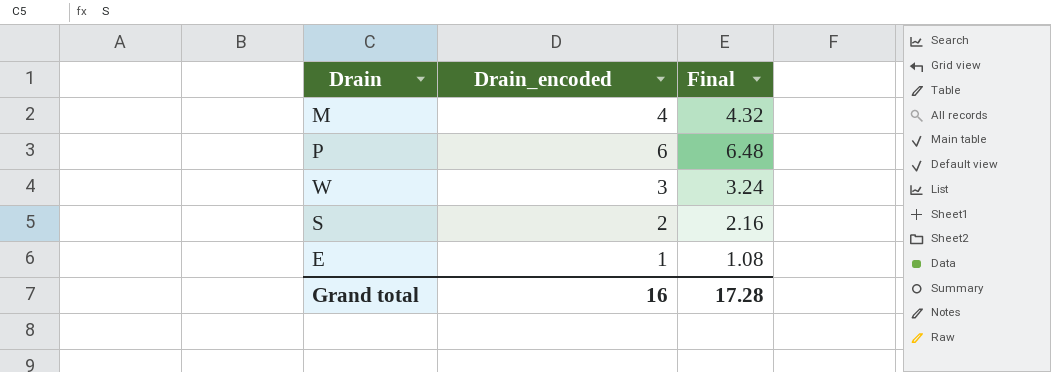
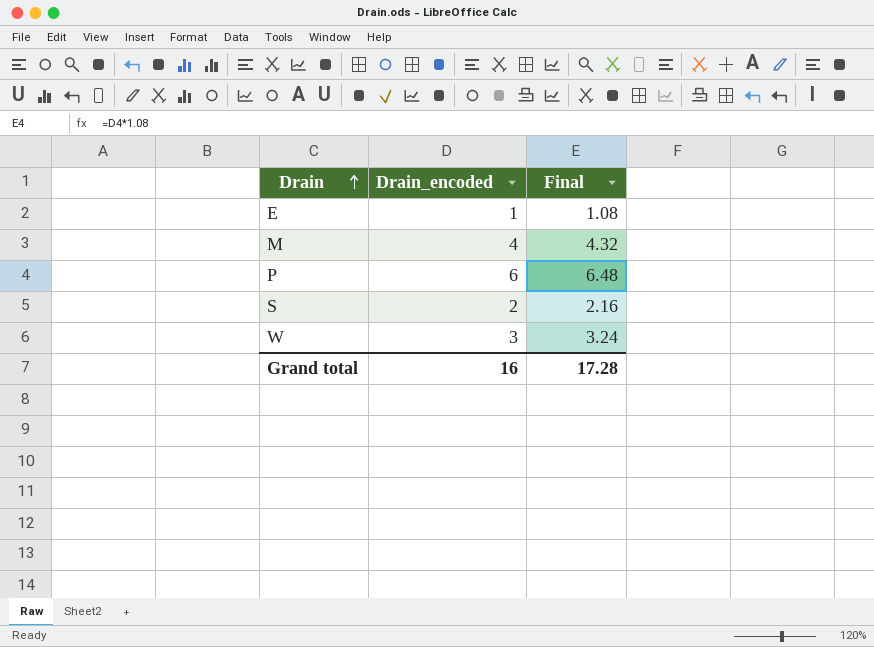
row order: none -> Drain ascending

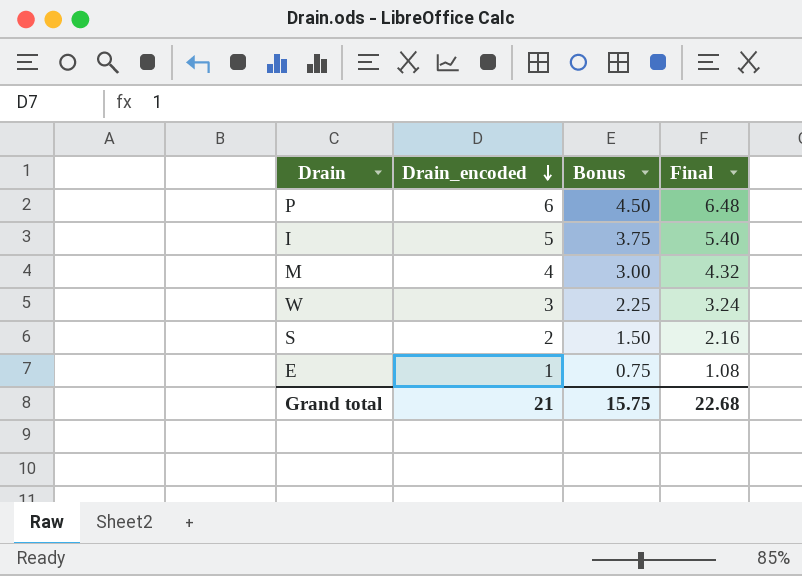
row order: Drain ascending -> Drain_encoded descending
column Bonus | formula: none -> [Drain_encoded] * 0.75
row I: none -> 5 | 3.75 | 5.40
Grand total | Drain_encoded: 16 -> 21
Grand total | Final: 17.28 -> 22.68

